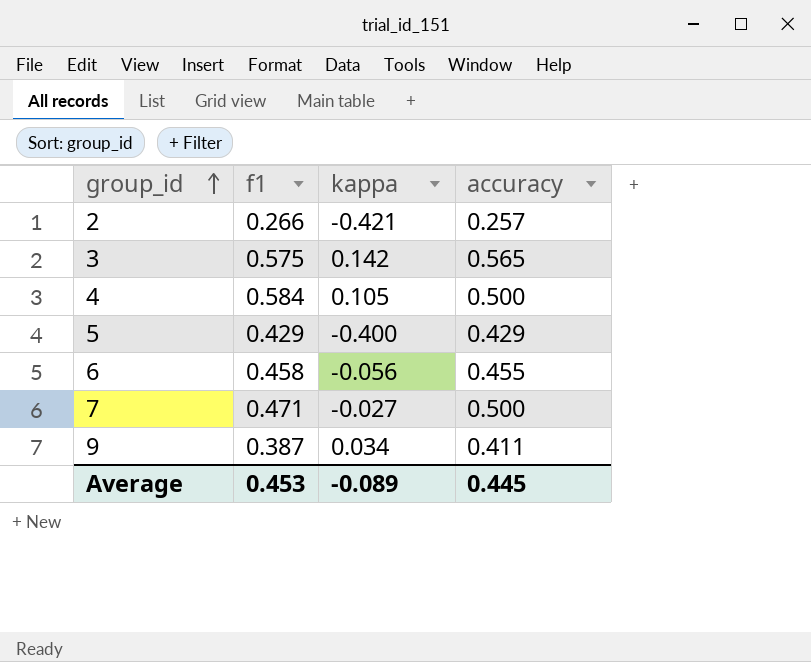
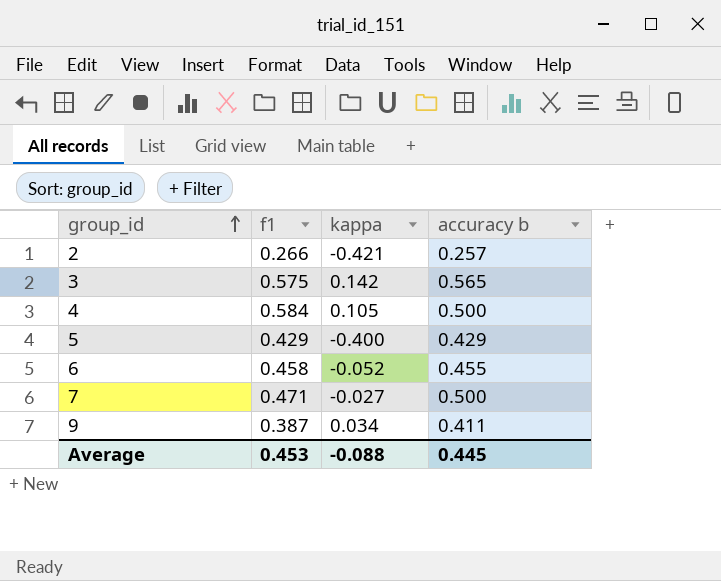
column name: accuracy -> accuracy b
6 | kappa: -0.056 -> -0.052
Average | kappa: -0.089 -> -0.088

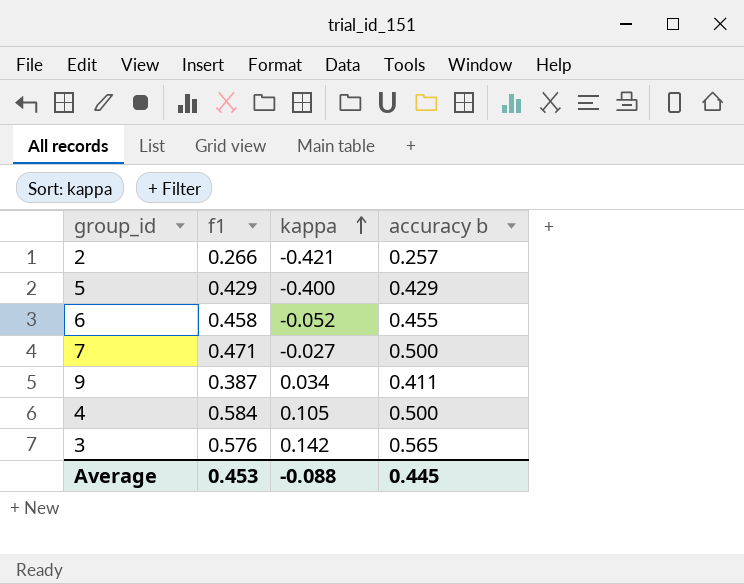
row order: group_id ascending -> kappa ascending
3 | f1: 0.575 -> 0.576

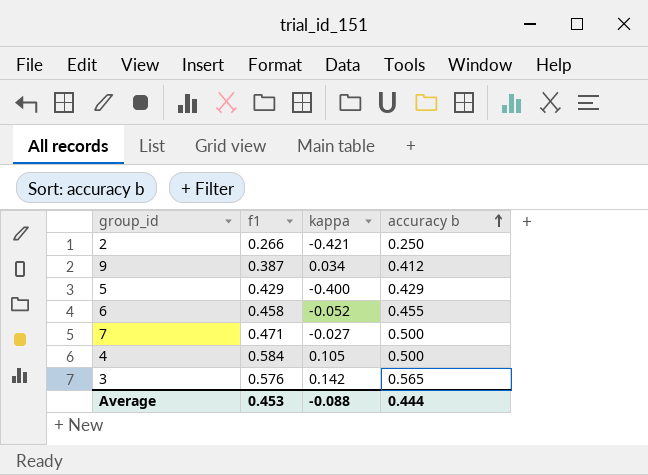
row order: kappa ascending -> accuracy b ascending
2 | accuracy b: 0.257 -> 0.250
9 | accuracy b: 0.411 -> 0.412
Average | accuracy b: 0.445 -> 0.444

